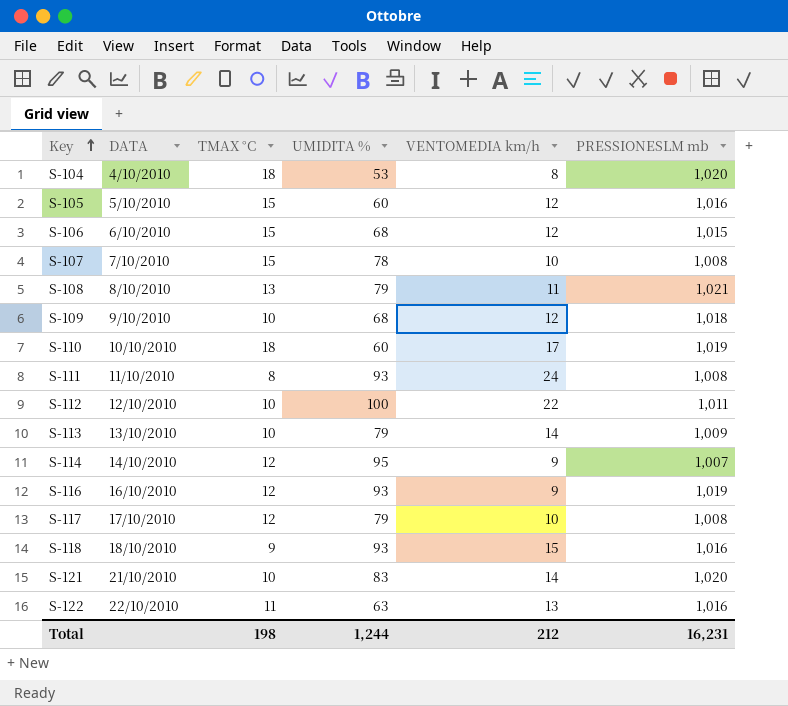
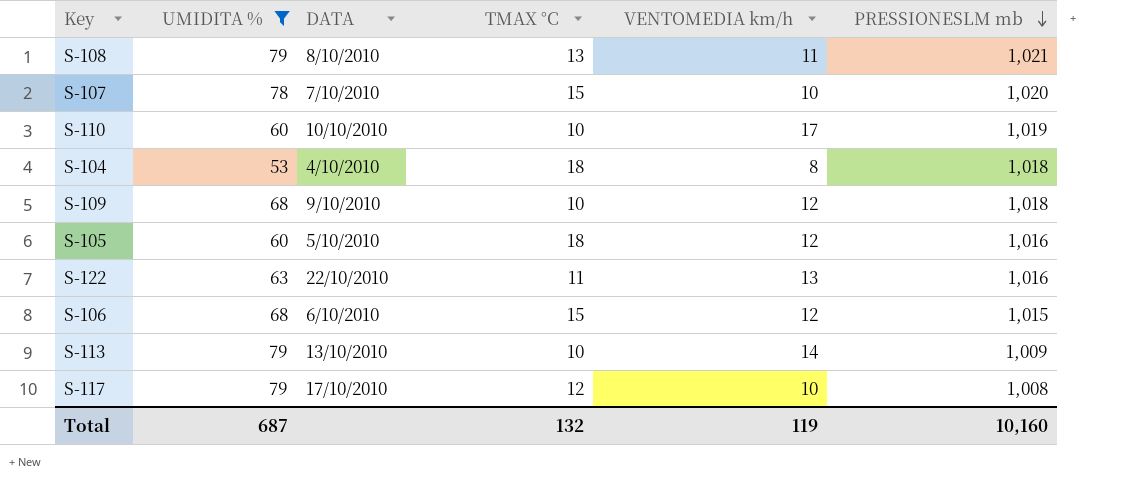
filter: none -> UMIDITA % <= 79
row order: Key ascending -> PRESSIONESLM mb descending
column UMIDITA % | position: 4 -> 2
S-107 | PRESSIONESLM mb: 1,008 -> 1,020
S-110 | TMAX °C: 18 -> 10
S-104 | PRESSIONESLM mb: 1,020 -> 1,018
S-105 | TMAX °C: 15 -> 18
Total | UMIDITA %: 1,244 -> 687
Total | TMAX °C: 198 -> 132
Total | VENTOMEDIA km/h: 212 -> 119
Total | PRESSIONESLM mb: 16,231 -> 10,160

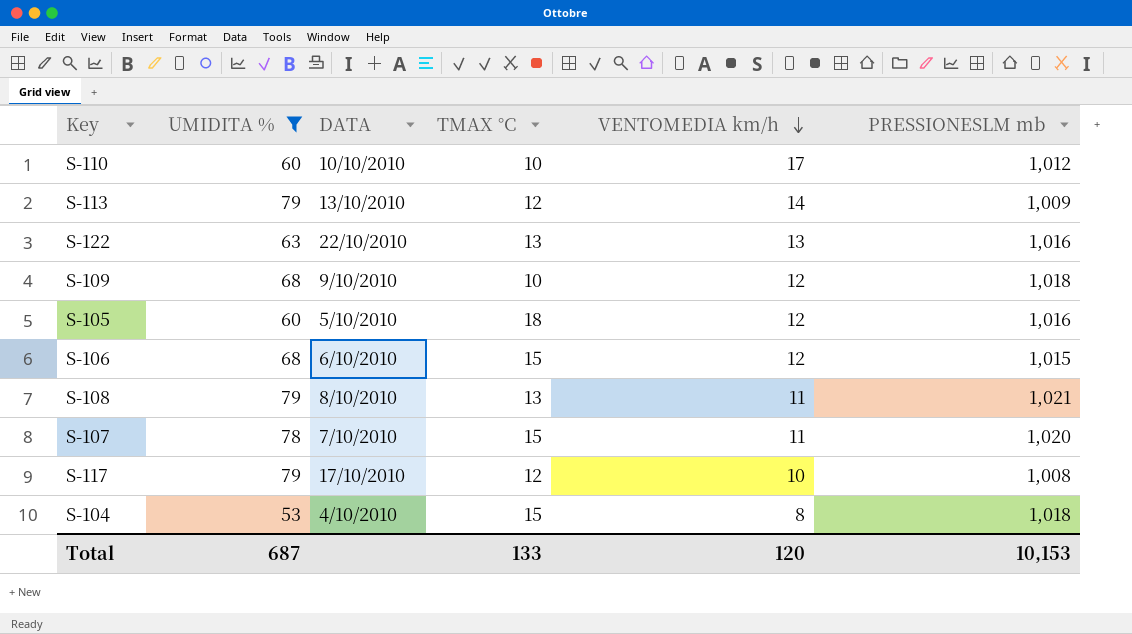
row order: PRESSIONESLM mb descending -> VENTOMEDIA km/h descending
S-110 | PRESSIONESLM mb: 1,019 -> 1,012
S-113 | TMAX °C: 10 -> 12
S-122 | TMAX °C: 11 -> 13
S-107 | VENTOMEDIA km/h: 10 -> 11
S-104 | TMAX °C: 18 -> 15
Total | TMAX °C: 132 -> 133
Total | VENTOMEDIA km/h: 119 -> 120
Total | PRESSIONESLM mb: 10,160 -> 10,153

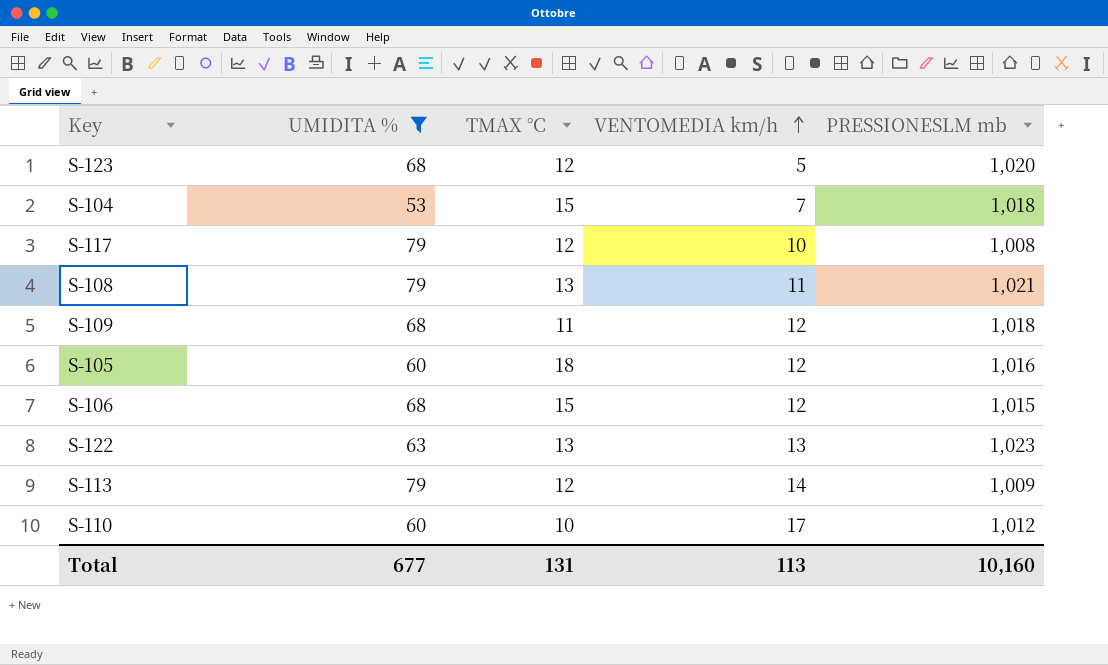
row order: VENTOMEDIA km/h descending -> VENTOMEDIA km/h ascending
column DATA | position: 3 -> none
row S-107: 78 | 7/10/2010 | 15 | 11 | 1,020 -> none
row S-123: none -> 68 | 12 | 5 | 1,020
S-104 | VENTOMEDIA km/h: 8 -> 7
S-109 | TMAX °C: 10 -> 11
S-122 | PRESSIONESLM mb: 1,016 -> 1,023
Total | UMIDITA %: 687 -> 677
Total | TMAX °C: 133 -> 131
Total | VENTOMEDIA km/h: 120 -> 113
Total | PRESSIONESLM mb: 10,153 -> 10,160

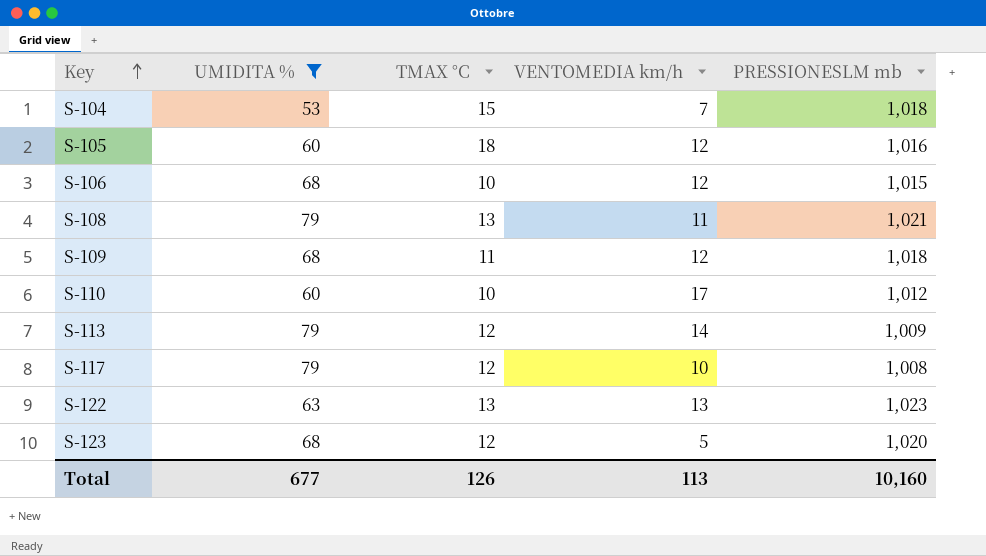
row order: VENTOMEDIA km/h ascending -> Key ascending
S-106 | TMAX °C: 15 -> 10
Total | TMAX °C: 131 -> 126

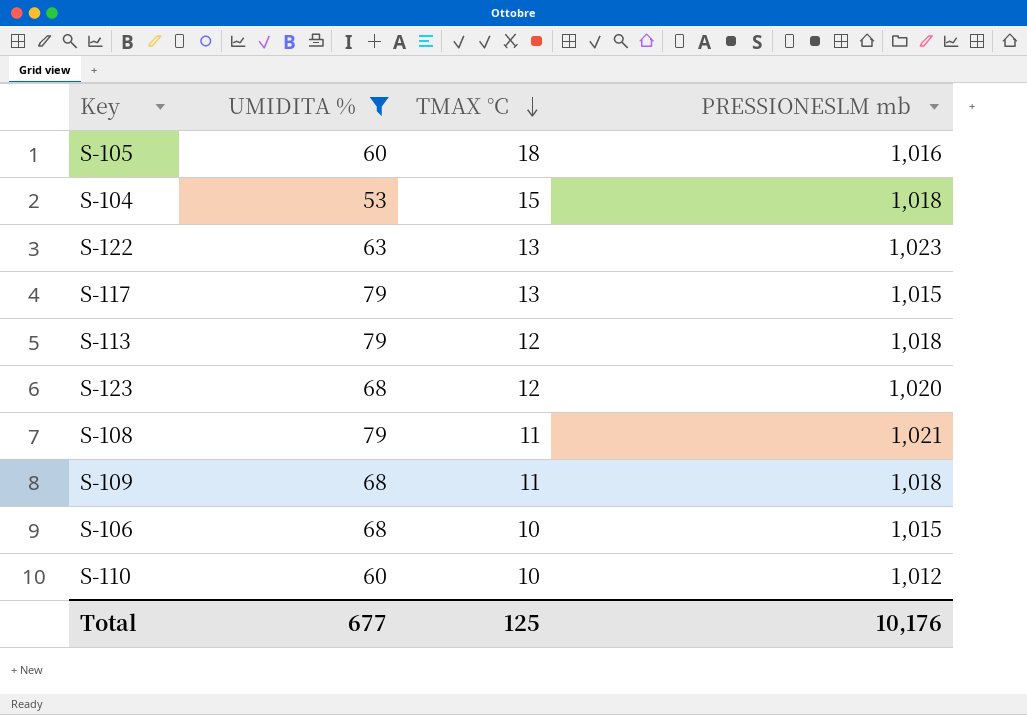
row order: Key ascending -> TMAX °C descending
column VENTOMEDIA km/h | position: 4 -> none
S-117 | TMAX °C: 12 -> 13
S-117 | PRESSIONESLM mb: 1,008 -> 1,015
S-113 | PRESSIONESLM mb: 1,009 -> 1,018
S-108 | TMAX °C: 13 -> 11
Total | TMAX °C: 126 -> 125
Total | PRESSIONESLM mb: 10,160 -> 10,176

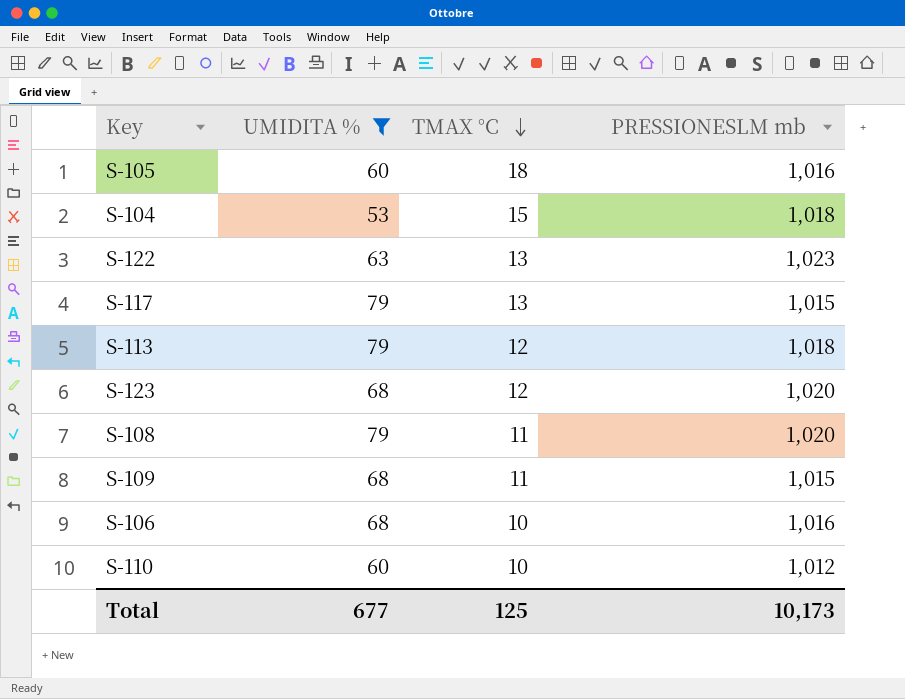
S-108 | PRESSIONESLM mb: 1,021 -> 1,020
S-109 | PRESSIONESLM mb: 1,018 -> 1,015
S-106 | PRESSIONESLM mb: 1,015 -> 1,016
Total | PRESSIONESLM mb: 10,176 -> 10,173

